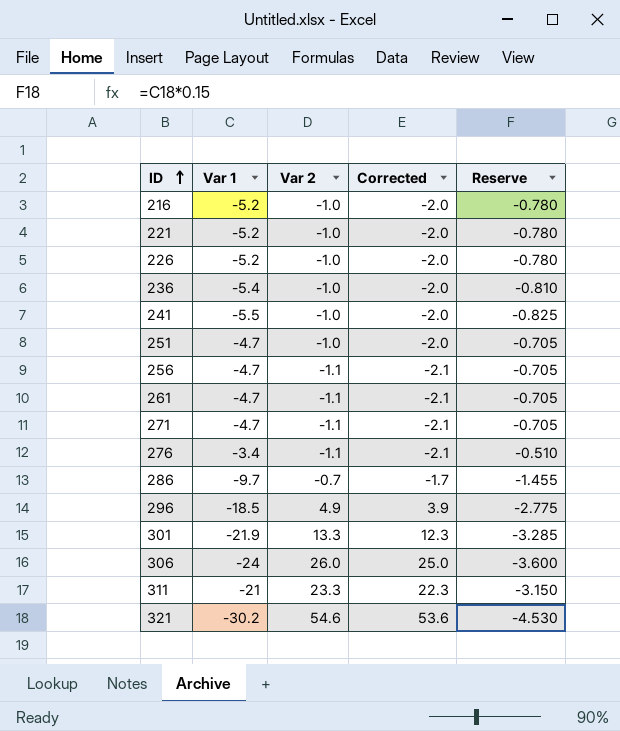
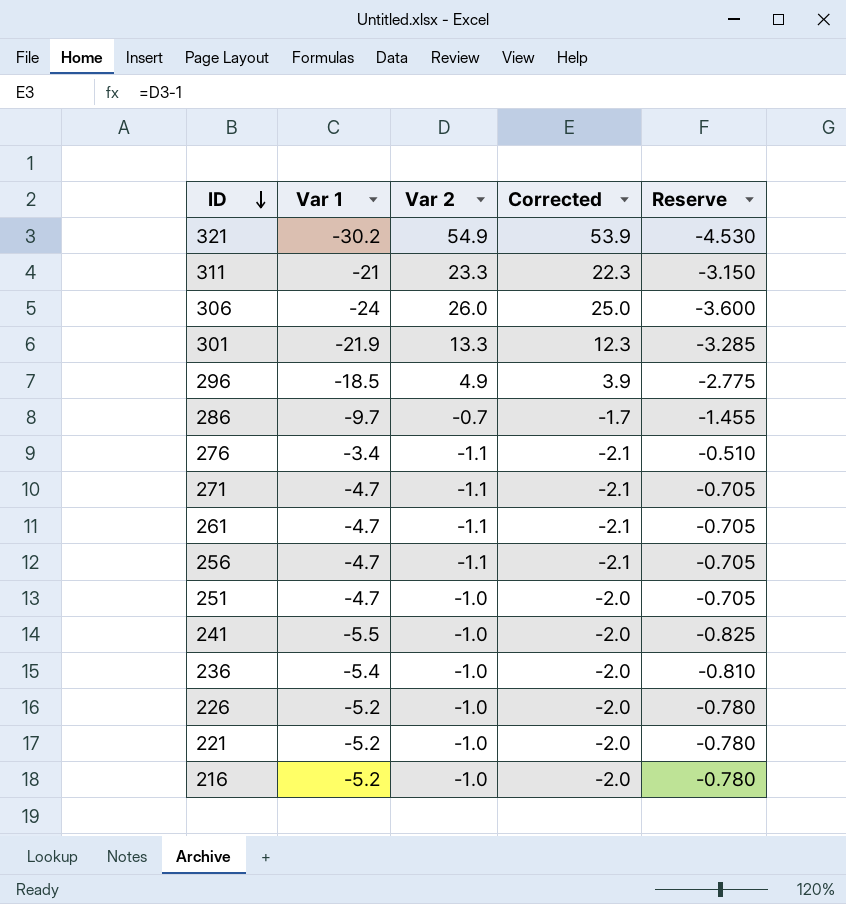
row order: ID ascending -> ID descending
321 | Var 2: 54.6 -> 54.9
321 | Corrected: 53.6 -> 53.9

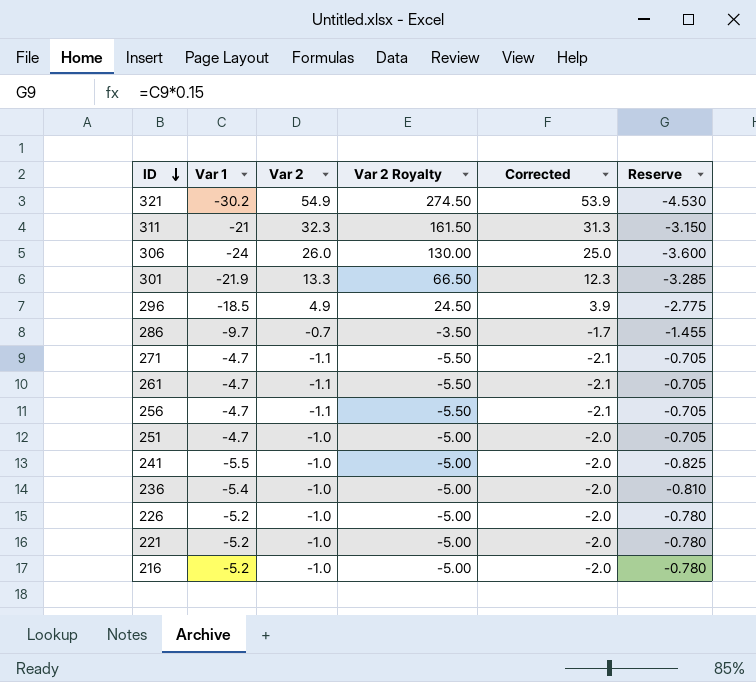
column Var 2 Royalty | formula: none -> [Var 2] * 5
row 276: -3.4 | -1.1 | -2.1 | -0.510 -> none
311 | Var 2: 23.3 -> 32.3
311 | Corrected: 22.3 -> 31.3

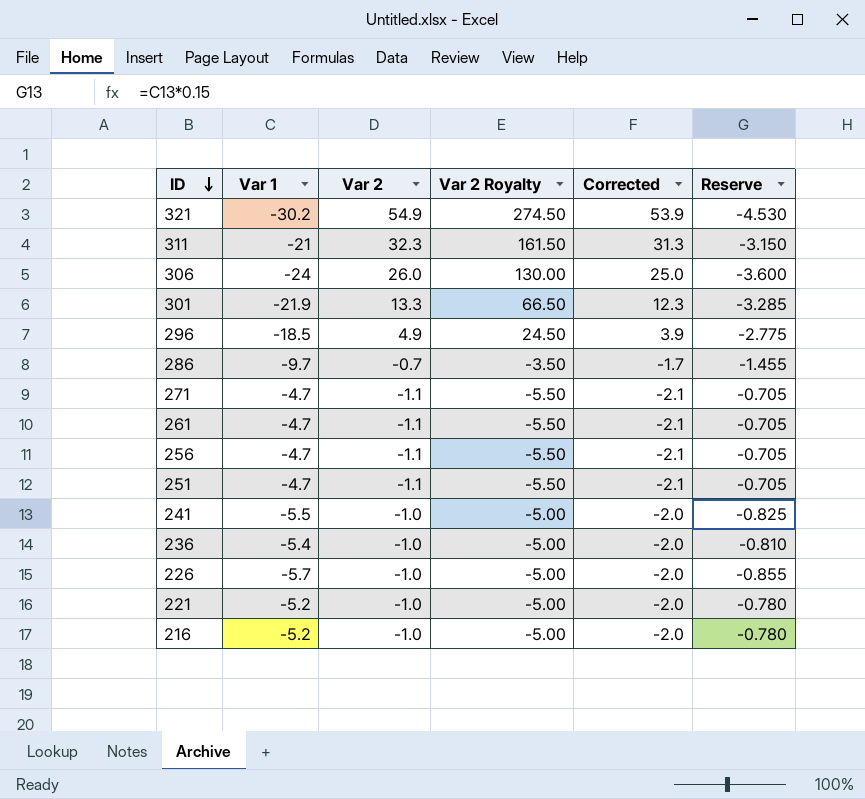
251 | Var 2: -1.0 -> -1.1
251 | Var 2 Royalty: -5.00 -> -5.50
251 | Corrected: -2.0 -> -2.1
226 | Var 1: -5.2 -> -5.7
226 | Reserve: -0.780 -> -0.855

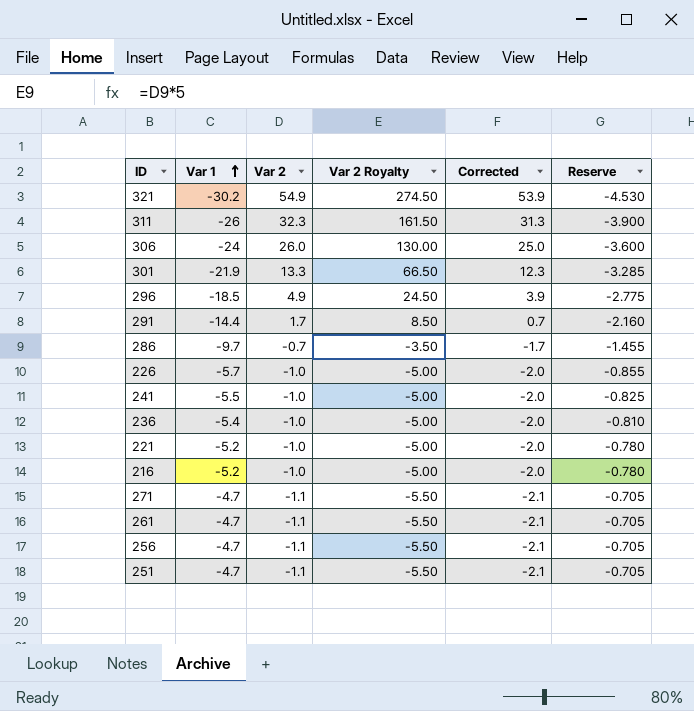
row order: ID descending -> Var 1 ascending
311 | Var 1: -21 -> -26
311 | Reserve: -3.150 -> -3.900
row 291: none -> -14.4 | 1.7 | 8.50 | 0.7 | -2.160

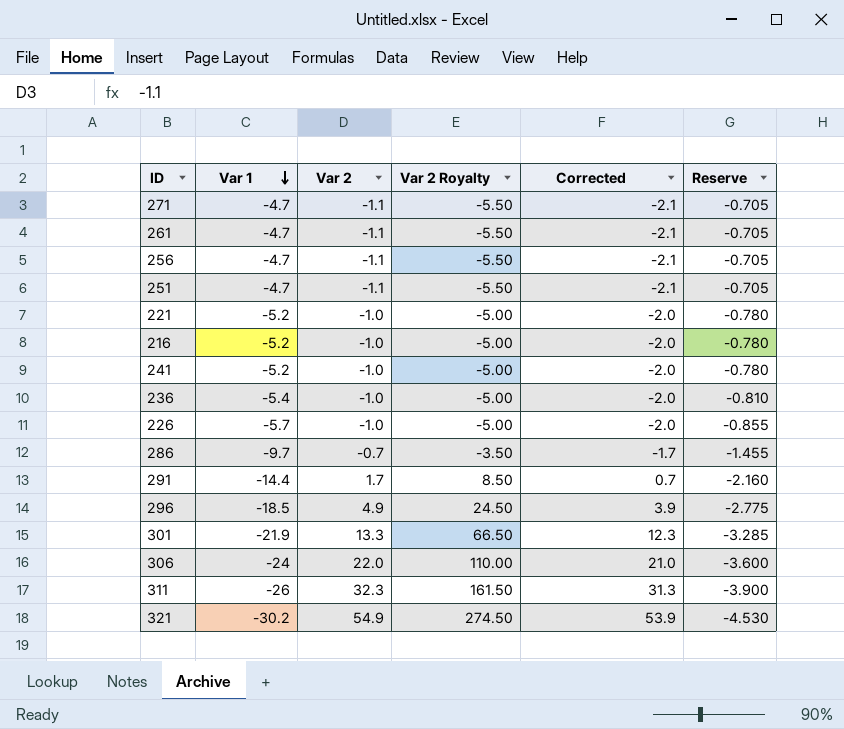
row order: Var 1 ascending -> Var 1 descending
241 | Var 1: -5.5 -> -5.2
241 | Reserve: -0.825 -> -0.780
306 | Var 2: 26.0 -> 22.0
306 | Var 2 Royalty: 130.00 -> 110.00
306 | Corrected: 25.0 -> 21.0

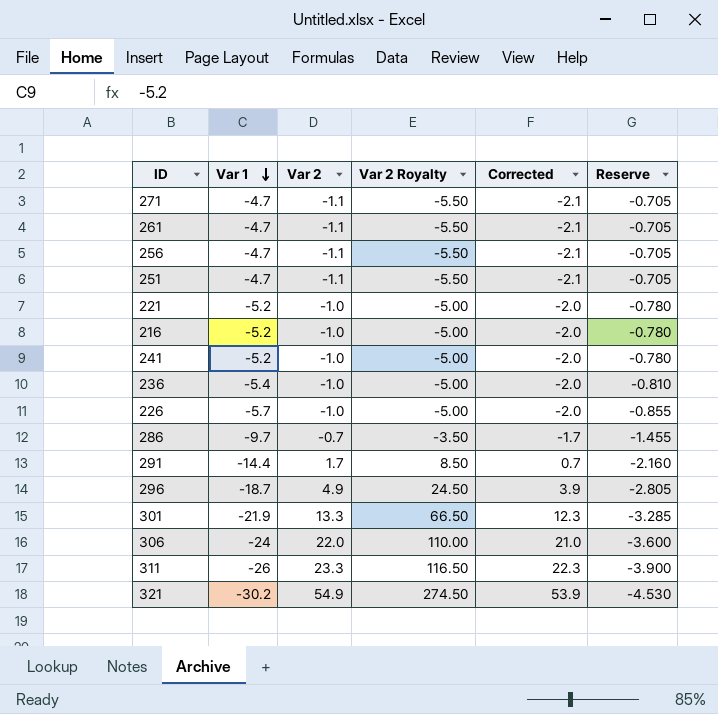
296 | Var 1: -18.5 -> -18.7
296 | Reserve: -2.775 -> -2.805
311 | Var 2: 32.3 -> 23.3
311 | Var 2 Royalty: 161.50 -> 116.50
311 | Corrected: 31.3 -> 22.3

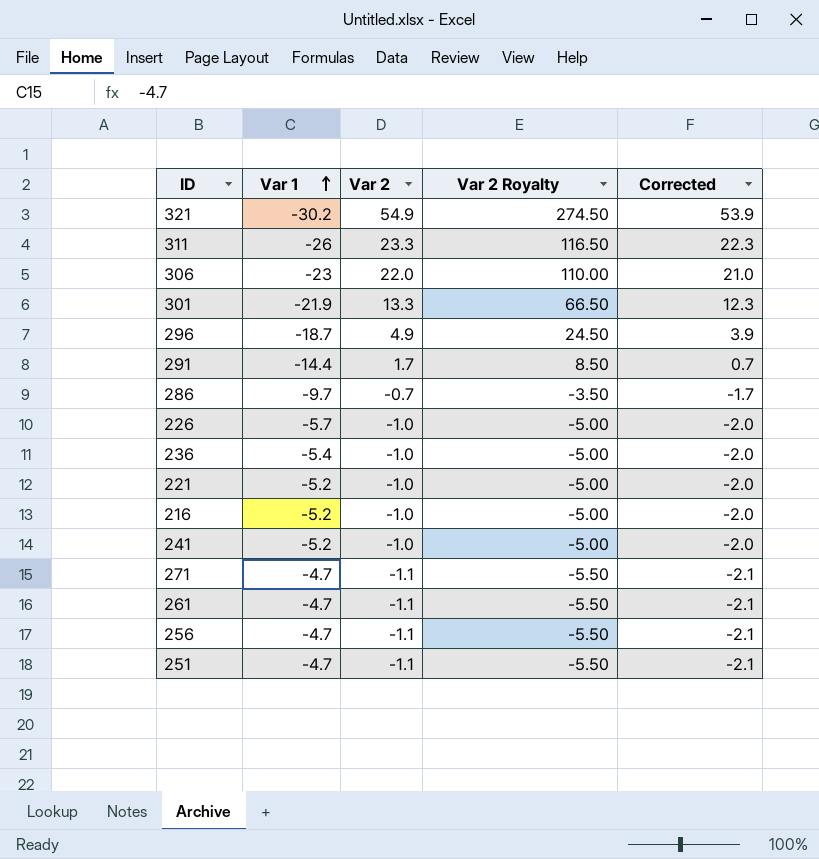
row order: Var 1 descending -> Var 1 ascending
column Reserve | formula: [Var 1] * 0.15 -> none
306 | Var 1: -24 -> -23

